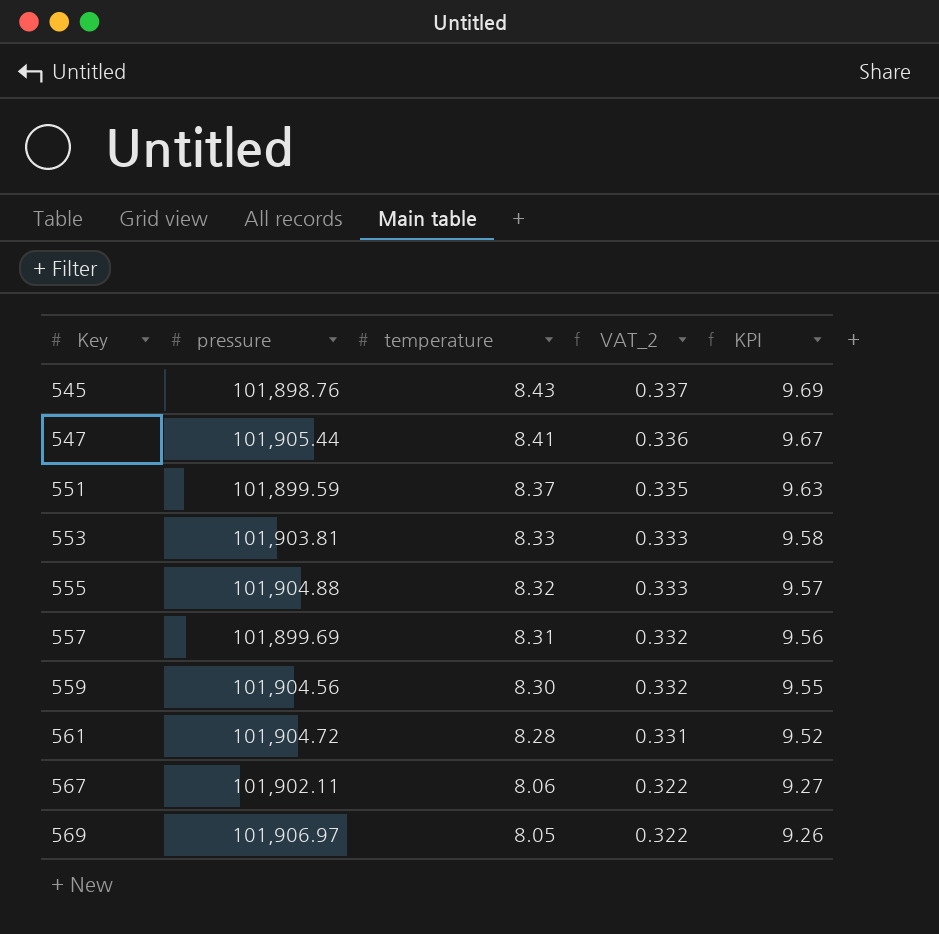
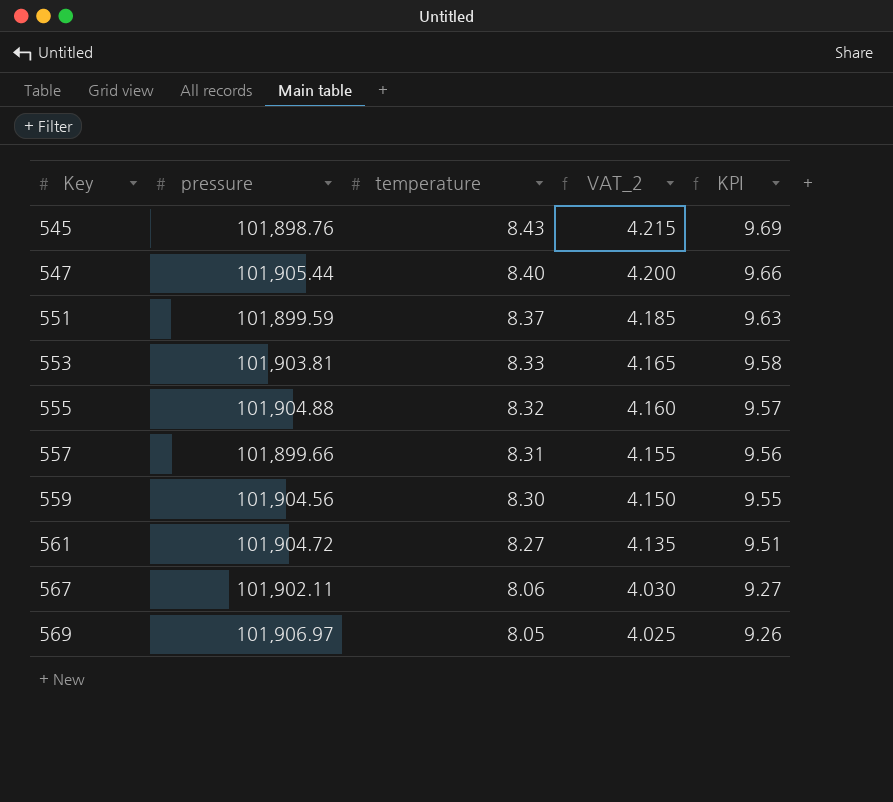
column VAT_2 | formula: [temperature] * 0.04 -> [temperature] * 0.5
547 | temperature: 8.41 -> 8.40
547 | KPI: 9.67 -> 9.66
557 | pressure: 101,899.69 -> 101,899.66
561 | temperature: 8.28 -> 8.27
561 | KPI: 9.52 -> 9.51

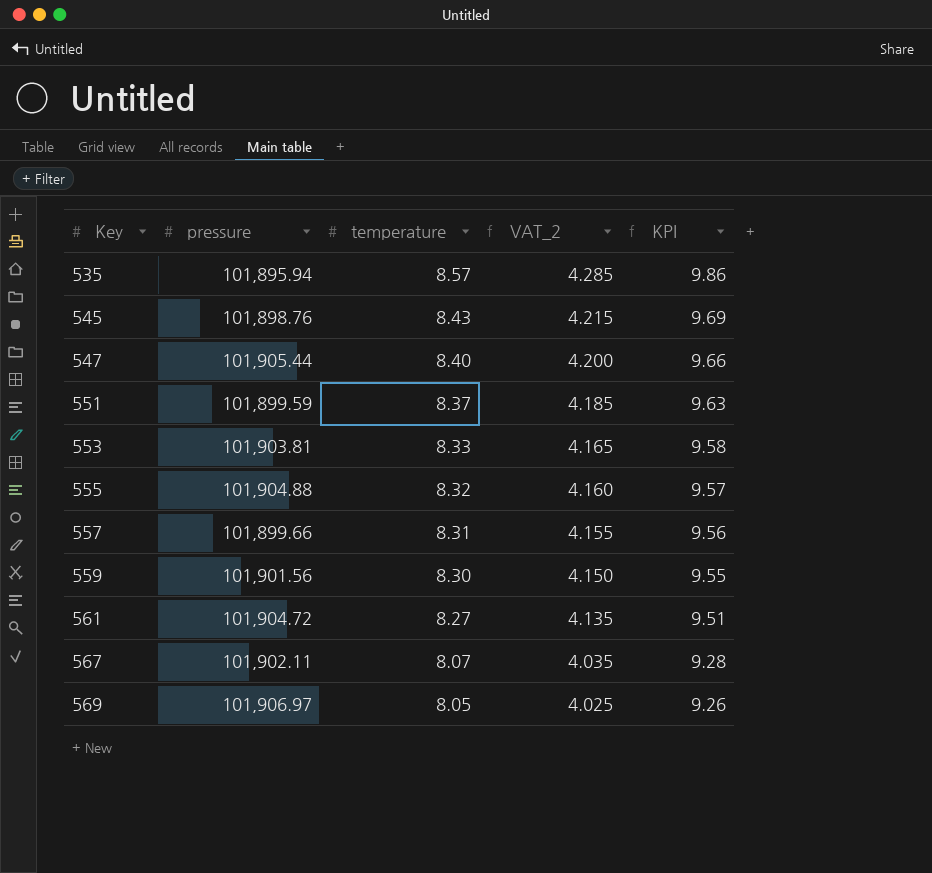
row 535: none -> 101,895.94 | 8.57 | 4.285 | 9.86
559 | pressure: 101,904.56 -> 101,901.56
567 | temperature: 8.06 -> 8.07
567 | VAT_2: 4.030 -> 4.035
567 | KPI: 9.27 -> 9.28

